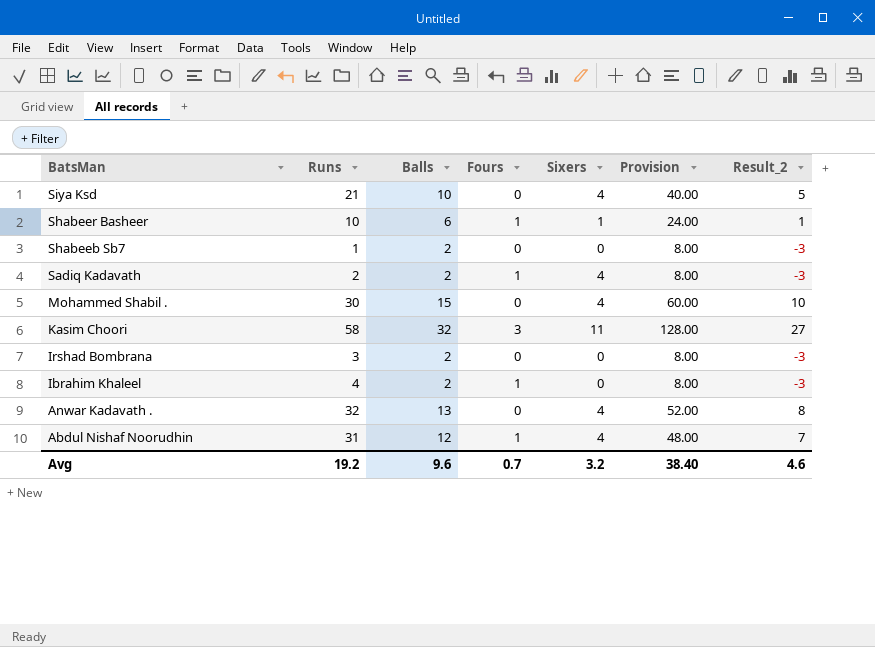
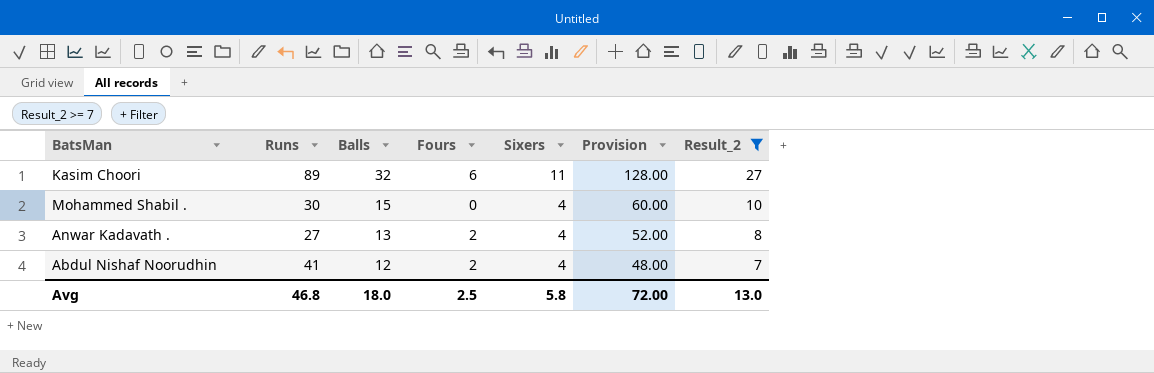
filter: none -> Result_2 >= 7
row order: BatsMan descending -> Balls descending
Kasim Choori | Runs: 58 -> 89
Kasim Choori | Fours: 3 -> 6
Anwar Kadavath . | Runs: 32 -> 27
Anwar Kadavath . | Fours: 0 -> 2
Abdul Nishaf Noorudhin | Runs: 31 -> 41
Abdul Nishaf Noorudhin | Fours: 1 -> 2
Avg | Runs: 19.2 -> 46.8
Avg | Balls: 9.6 -> 18.0
Avg | Fours: 0.7 -> 2.5
Avg | Sixers: 3.2 -> 5.8
Avg | Provision: 38.40 -> 72.00
Avg | Result_2: 4.6 -> 13.0

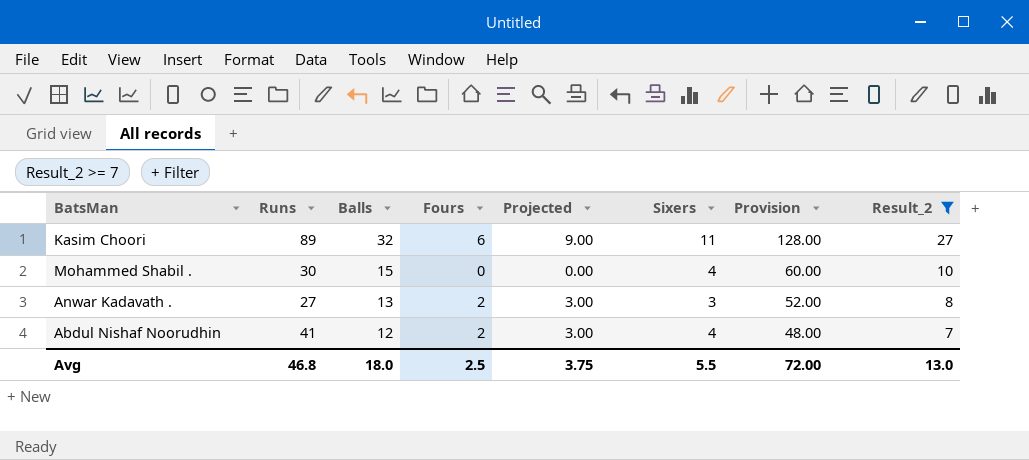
column Projected | formula: none -> [Fours] * 1.5
Anwar Kadavath . | Sixers: 4 -> 3
Avg | Sixers: 5.8 -> 5.5

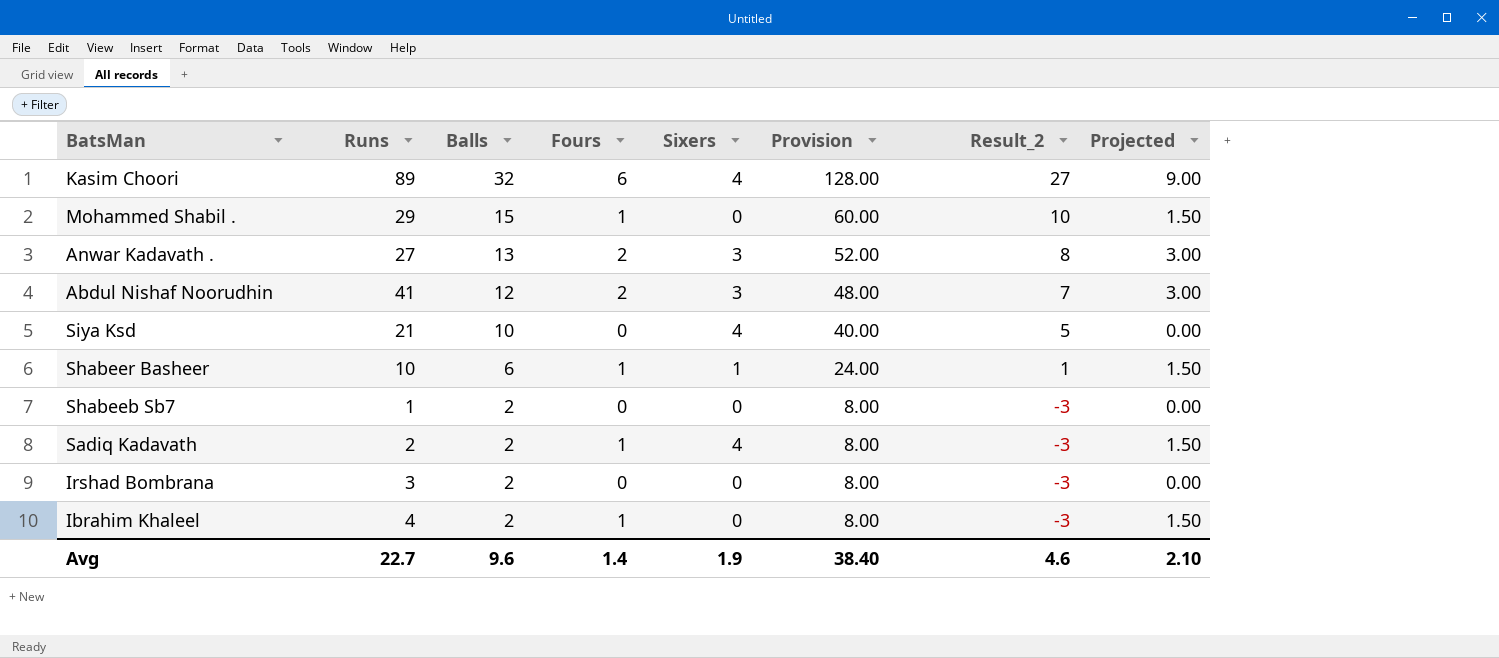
filter: Result_2 >= 7 -> none
column Projected | position: 5 -> 8
Kasim Choori | Sixers: 11 -> 4
Mohammed Shabil . | Runs: 30 -> 29
Mohammed Shabil . | Fours: 0 -> 1
Mohammed Shabil . | Sixers: 4 -> 0
Mohammed Shabil . | Projected: 0.00 -> 1.50
Abdul Nishaf Noorudhin | Sixers: 4 -> 3
Avg | Runs: 46.8 -> 22.7
Avg | Balls: 18.0 -> 9.6
Avg | Fours: 2.5 -> 1.4
Avg | Sixers: 5.5 -> 1.9
Avg | Provision: 72.00 -> 38.40
Avg | Result_2: 13.0 -> 4.6
Avg | Projected: 3.75 -> 2.10

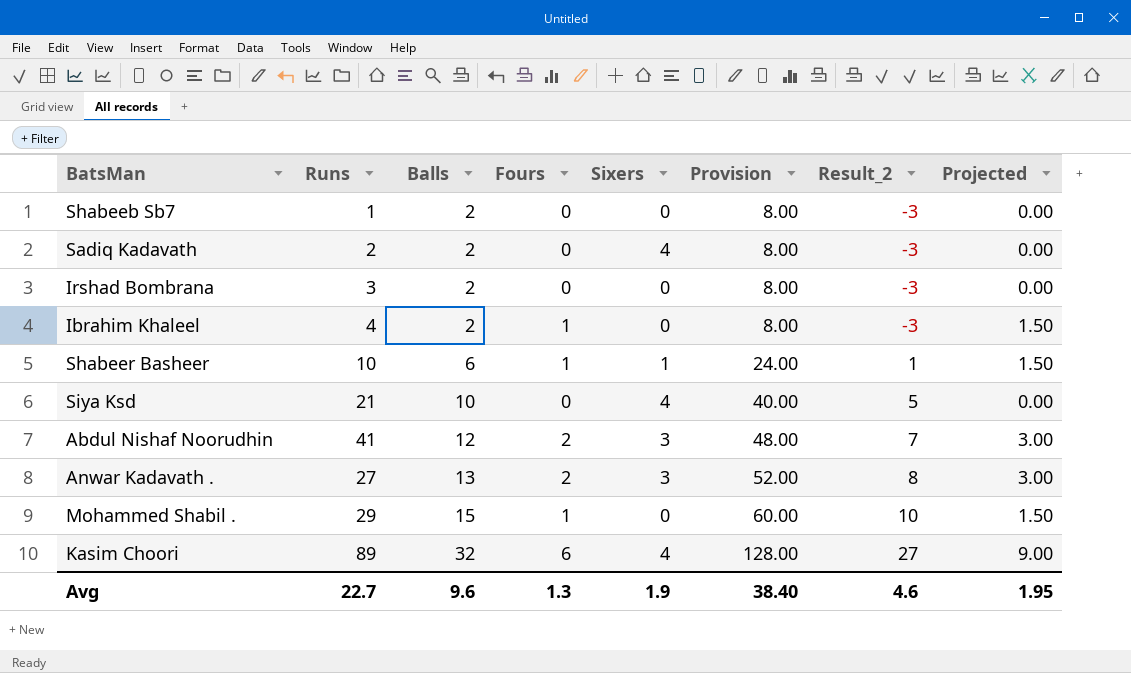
row order: Balls descending -> Balls ascending
Sadiq Kadavath | Fours: 1 -> 0
Sadiq Kadavath | Projected: 1.50 -> 0.00
Avg | Fours: 1.4 -> 1.3
Avg | Projected: 2.10 -> 1.95

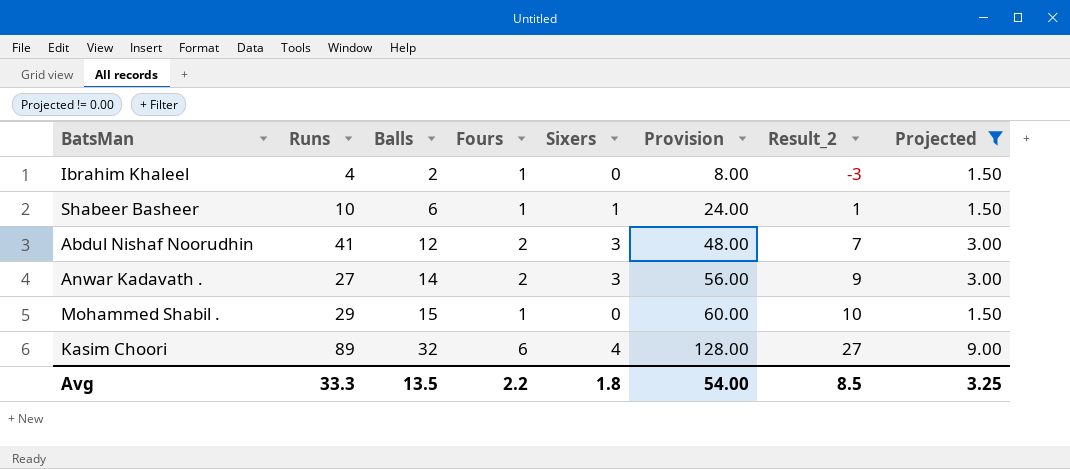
filter: none -> Projected != 0.00
Anwar Kadavath . | Balls: 13 -> 14
Anwar Kadavath . | Provision: 52.00 -> 56.00
Anwar Kadavath . | Result_2: 8 -> 9
Avg | Runs: 22.7 -> 33.3
Avg | Balls: 9.6 -> 13.5
Avg | Fours: 1.3 -> 2.2
Avg | Sixers: 1.9 -> 1.8
Avg | Provision: 38.40 -> 54.00
Avg | Result_2: 4.6 -> 8.5
Avg | Projected: 1.95 -> 3.25

